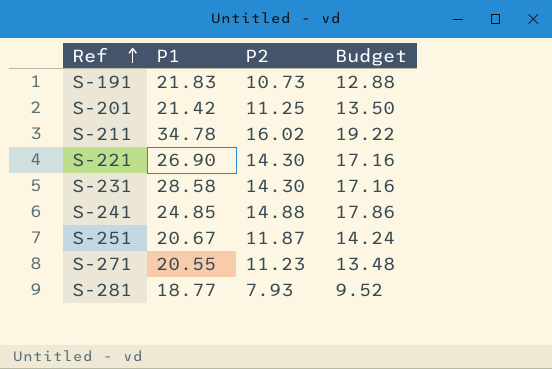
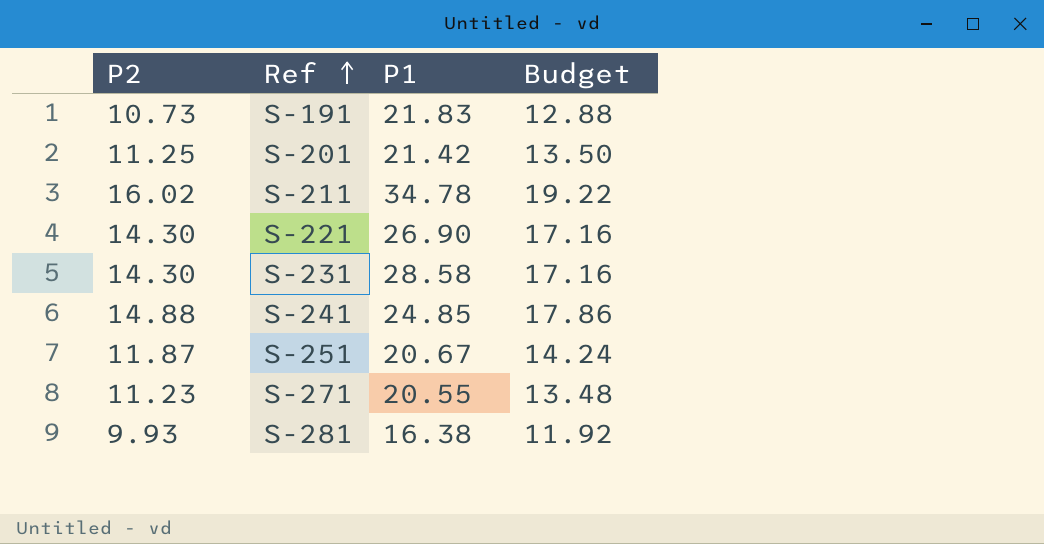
column P2 | position: 3 -> 1
S-281 | P2: 7.93 -> 9.93
S-281 | P1: 18.77 -> 16.38
S-281 | Budget: 9.52 -> 11.92

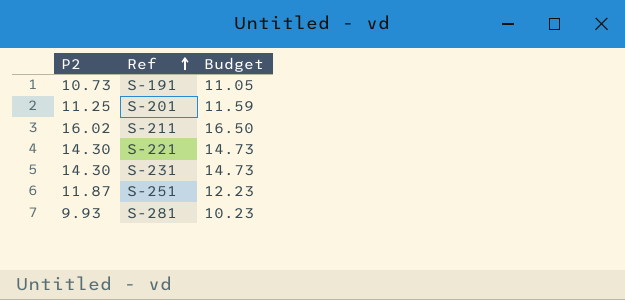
column P1 | position: 3 -> none
column Budget | formula: [P2] * 1.2 -> [P2] * 1.03
row S-241: 14.88 | 24.85 | 17.86 -> none
row S-271: 11.23 | 20.55 | 13.48 -> none

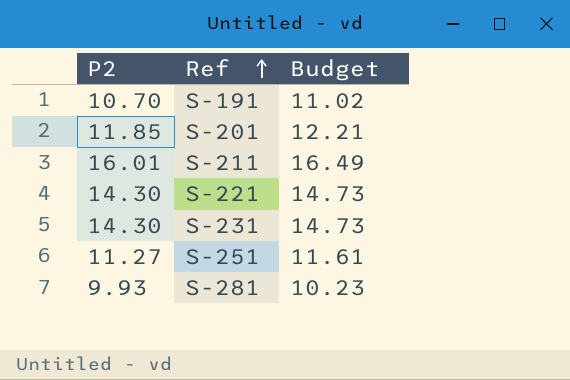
S-191 | P2: 10.73 -> 10.70
S-191 | Budget: 11.05 -> 11.02
S-201 | P2: 11.25 -> 11.85
S-201 | Budget: 11.59 -> 12.21
S-211 | P2: 16.02 -> 16.01
S-211 | Budget: 16.50 -> 16.49
S-251 | P2: 11.87 -> 11.27
S-251 | Budget: 12.23 -> 11.61

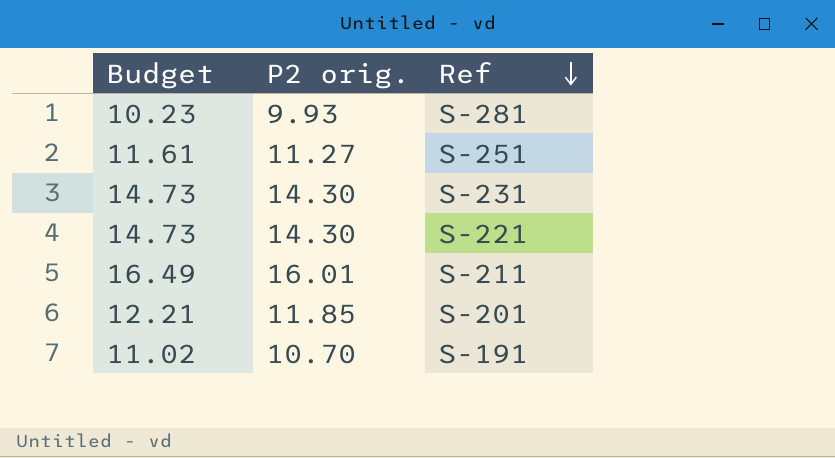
row order: Ref ascending -> Ref descending
column Budget | position: 3 -> 1
column name: P2 -> P2 orig.

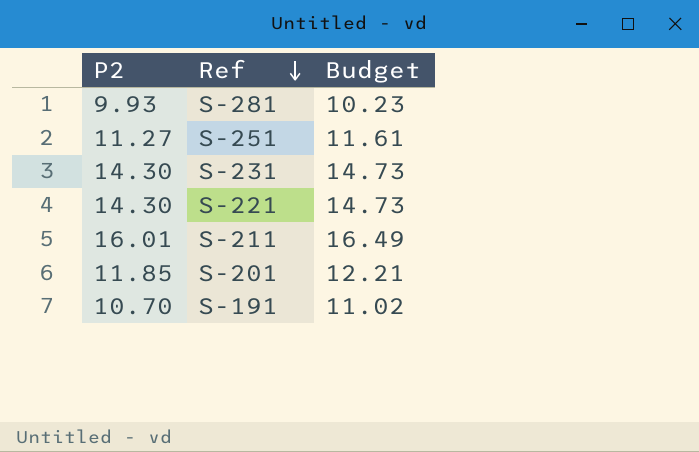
column name: P2 orig. -> P2
column Budget | position: 1 -> 3

